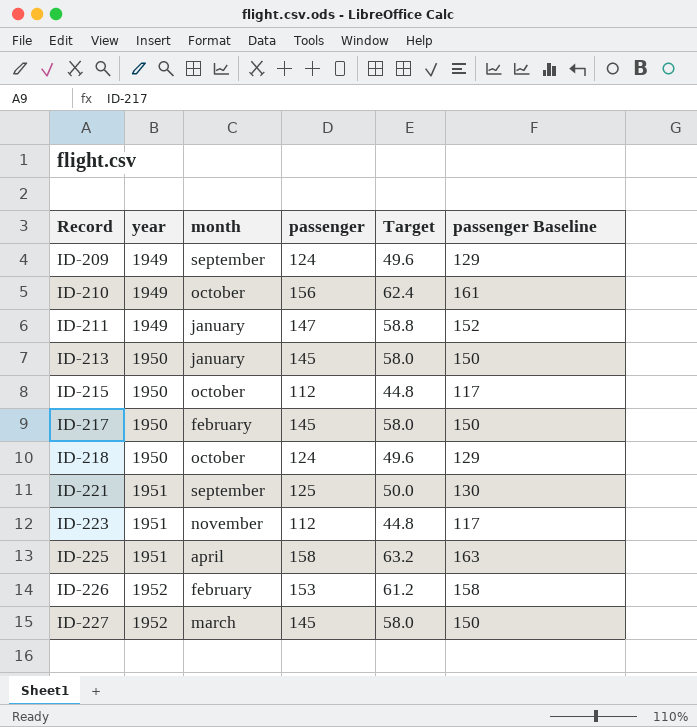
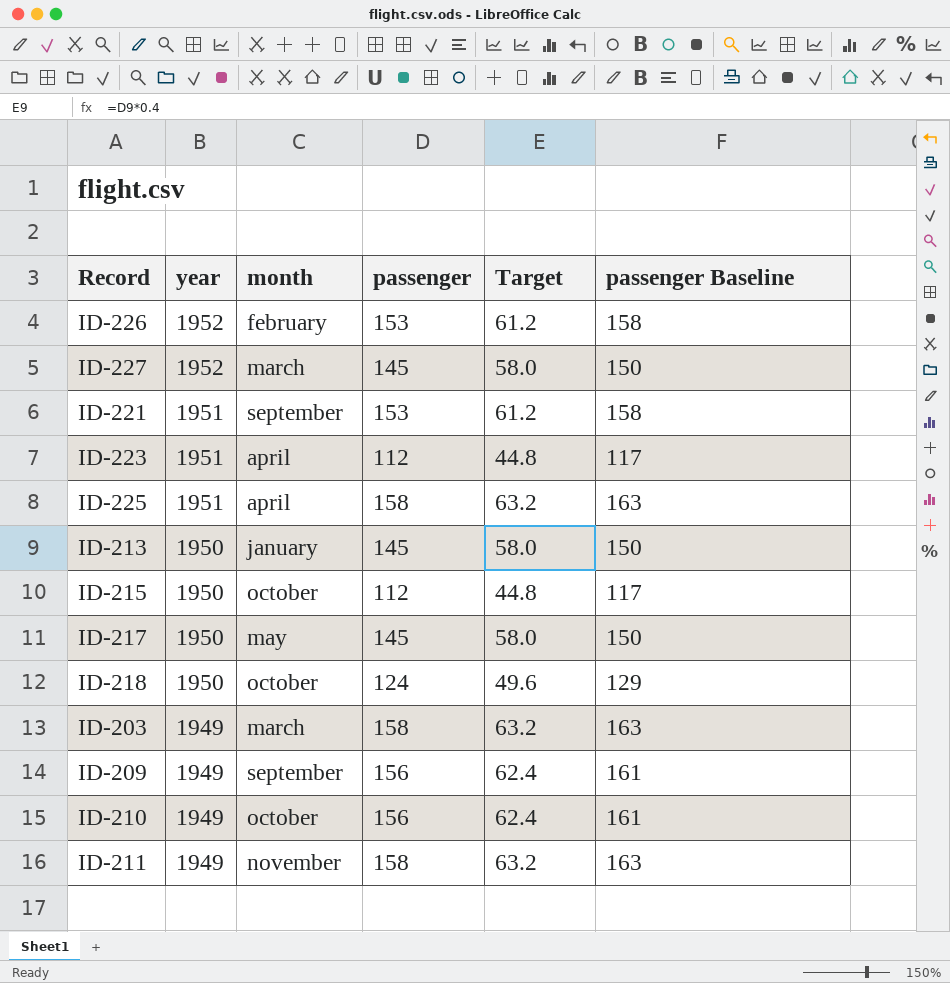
row order: Record ascending -> year descending
ID-221 | passenger: 125 -> 153
ID-221 | Target: 50.0 -> 61.2
ID-221 | passenger Baseline: 130 -> 158
ID-223 | month: november -> april
ID-217 | month: february -> may
row ID-203: none -> 1949 | march | 158 | 63.2 | 163
ID-209 | passenger: 124 -> 156
ID-209 | Target: 49.6 -> 62.4
ID-209 | passenger Baseline: 129 -> 161
ID-211 | month: january -> november
ID-211 | passenger: 147 -> 158
ID-211 | Target: 58.8 -> 63.2
ID-211 | passenger Baseline: 152 -> 163

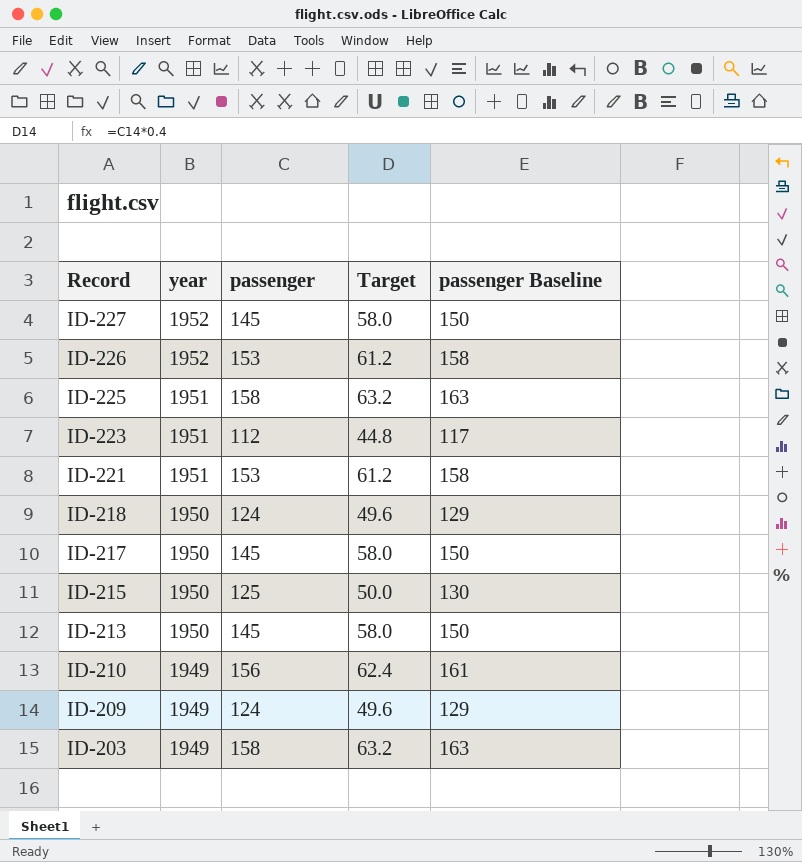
row order: year descending -> Record descending
column month | position: 3 -> none
row ID-211: 1949 | november | 158 | 63.2 | 163 -> none
ID-215 | passenger: 112 -> 125
ID-215 | Target: 44.8 -> 50.0
ID-215 | passenger Baseline: 117 -> 130
ID-209 | passenger: 156 -> 124
ID-209 | Target: 62.4 -> 49.6
ID-209 | passenger Baseline: 161 -> 129

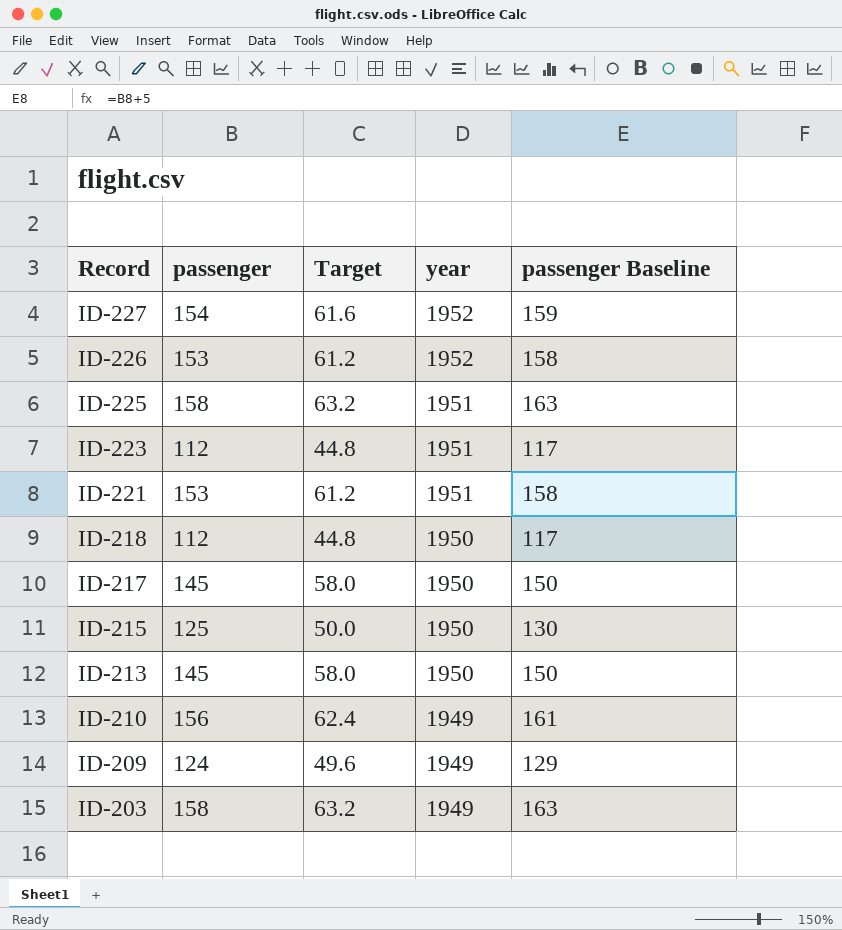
column year | position: 2 -> 4
ID-227 | passenger: 145 -> 154
ID-227 | Target: 58.0 -> 61.6
ID-227 | passenger Baseline: 150 -> 159
ID-218 | passenger: 124 -> 112
ID-218 | Target: 49.6 -> 44.8
ID-218 | passenger Baseline: 129 -> 117

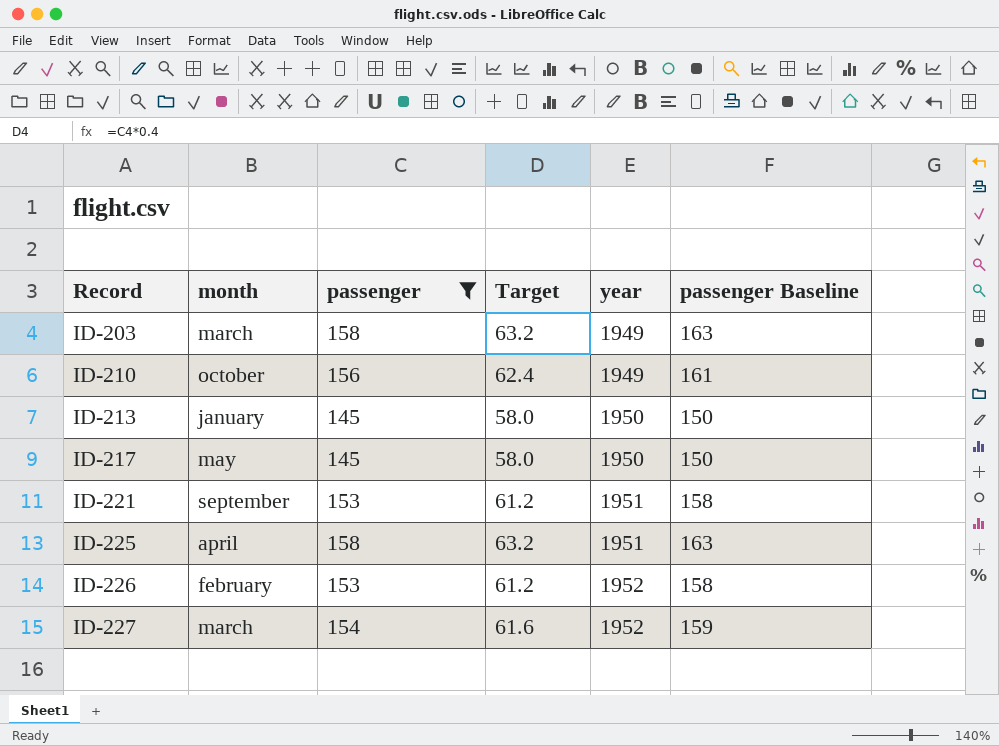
filter: none -> passenger >= 145
row order: Record descending -> Record ascending
column month | position: none -> 2

